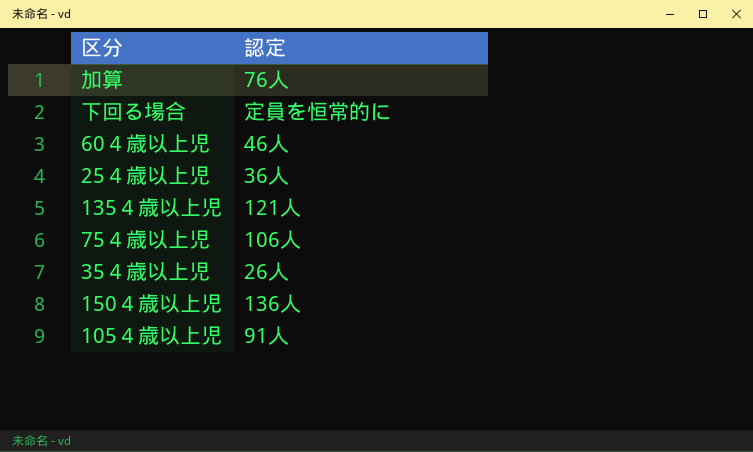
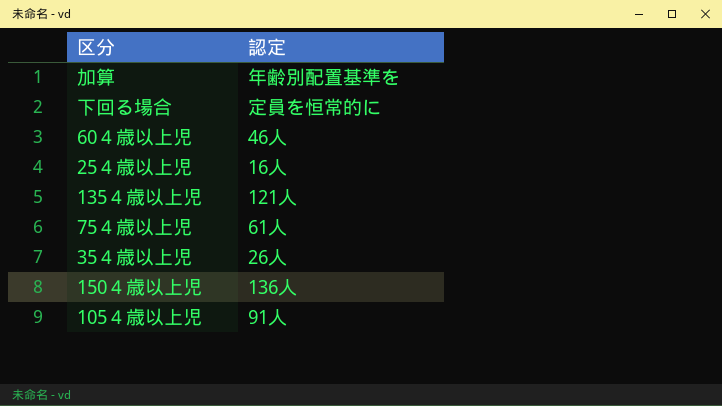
加算 | 認定: 76人 -> 年齢別配置基準を
25４歳以上児 | 認定: 36人 -> 16人
75４歳以上児 | 認定: 106人 -> 61人

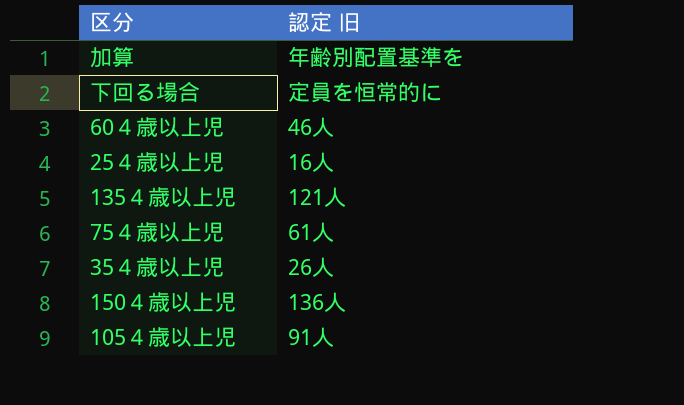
column name: 認定 -> 認定 旧

